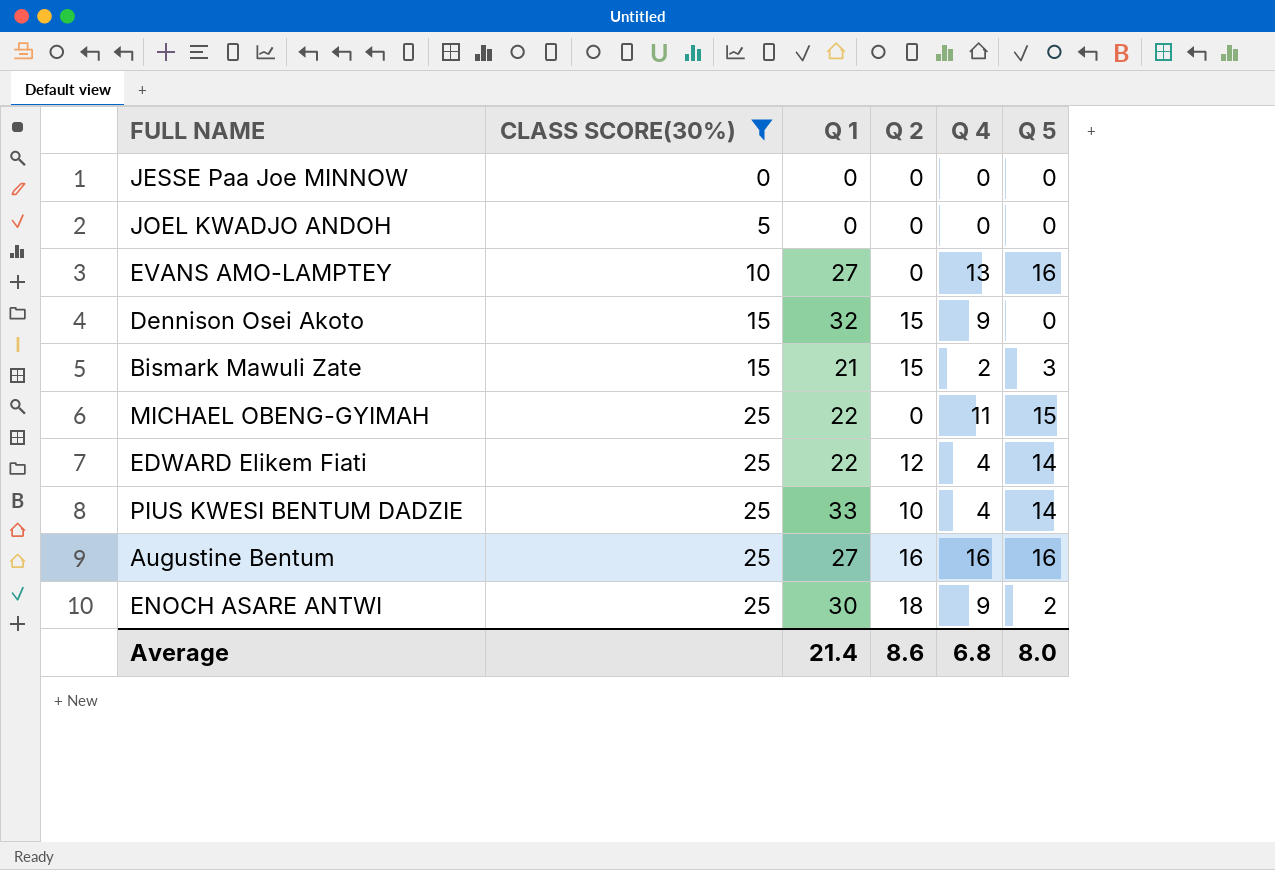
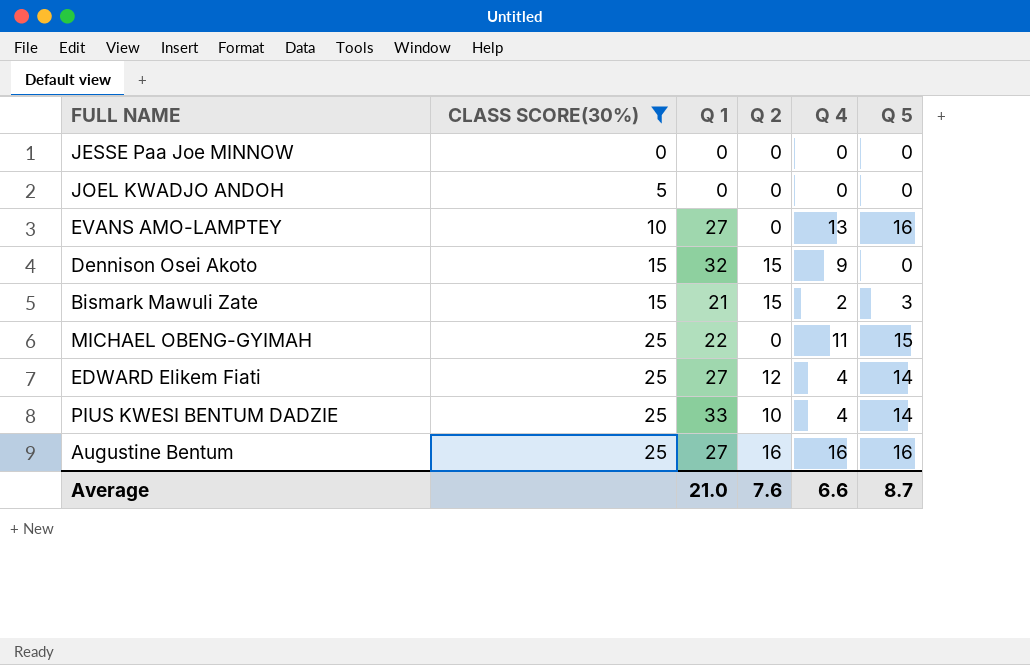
row ENOCH ASARE ANTWI: 25 | 30 | 18 | 9 | 2 -> none
EDWARD Elikem Fiati | Q 1: 22 -> 27
Average | Q 1: 21.4 -> 21.0
Average | Q 2: 8.6 -> 7.6
Average | Q 4: 6.8 -> 6.6
Average | Q 5: 8.0 -> 8.7

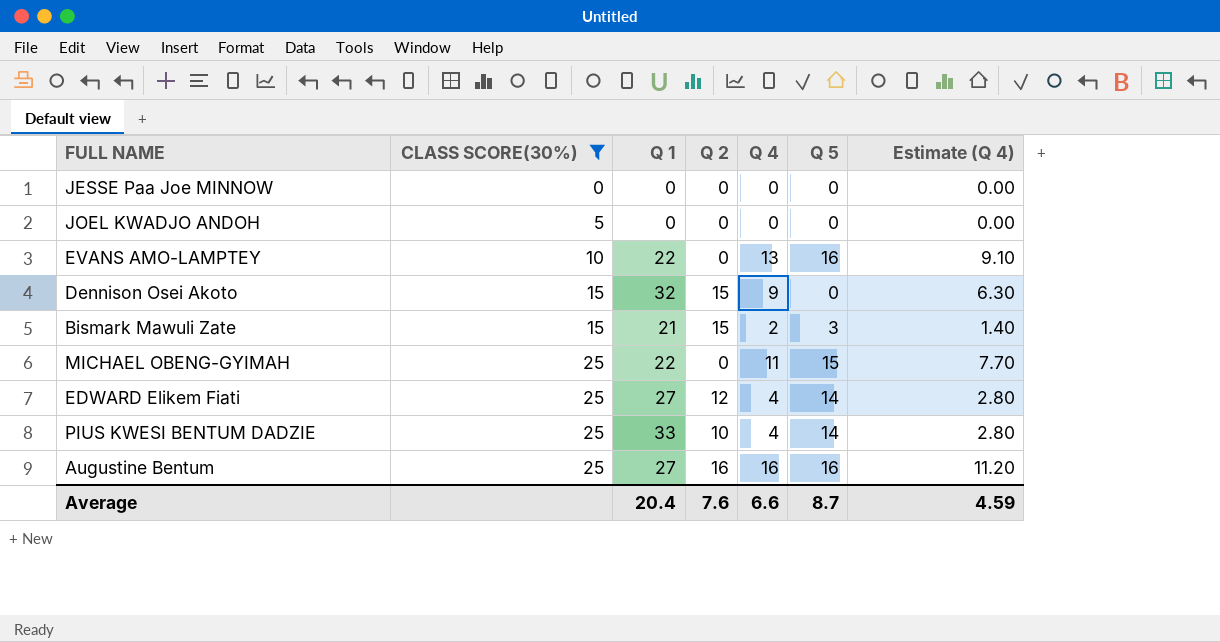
column Estimate (Q 4) | formula: none -> [Q 4] * 0.7
EVANS AMO-LAMPTEY | Q 1: 27 -> 22
Average | Q 1: 21.0 -> 20.4

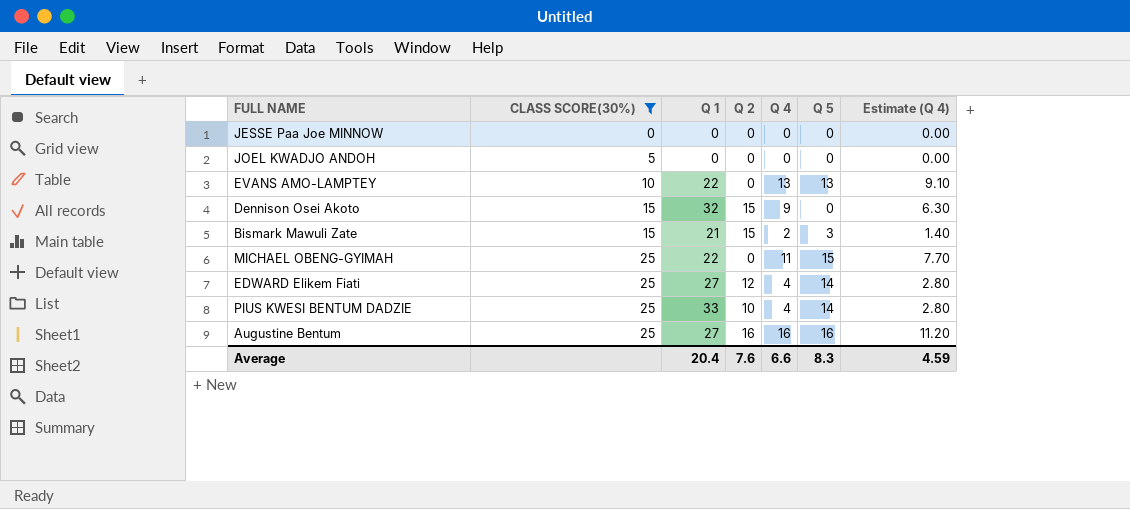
EVANS AMO-LAMPTEY | Q 5: 16 -> 13
Average | Q 5: 8.7 -> 8.3

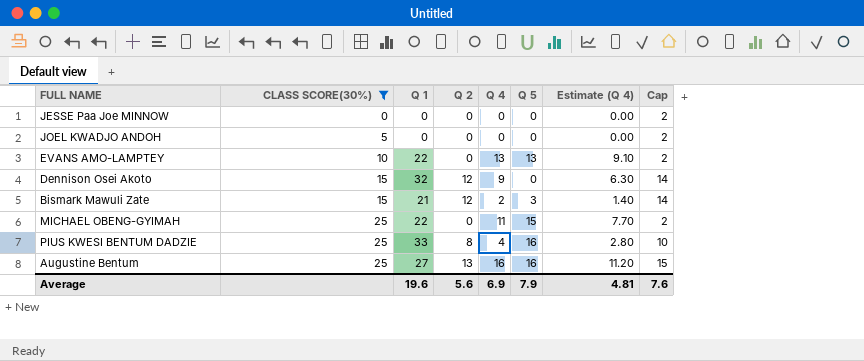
column Cap | formula: none -> [Q 2] + 2
row EDWARD Elikem Fiati: 25 | 27 | 12 | 4 | 14 | 2.80 -> none
Dennison Osei Akoto | Q 2: 15 -> 12
Bismark Mawuli Zate | Q 2: 15 -> 12
PIUS KWESI BENTUM DADZIE | Q 2: 10 -> 8
PIUS KWESI BENTUM DADZIE | Q 5: 14 -> 16
Augustine Bentum | Q 2: 16 -> 13
Average | Q 1: 20.4 -> 19.6
Average | Q 2: 7.6 -> 5.6
Average | Q 4: 6.6 -> 6.9
Average | Q 5: 8.3 -> 7.9
Average | Estimate (Q 4): 4.59 -> 4.81

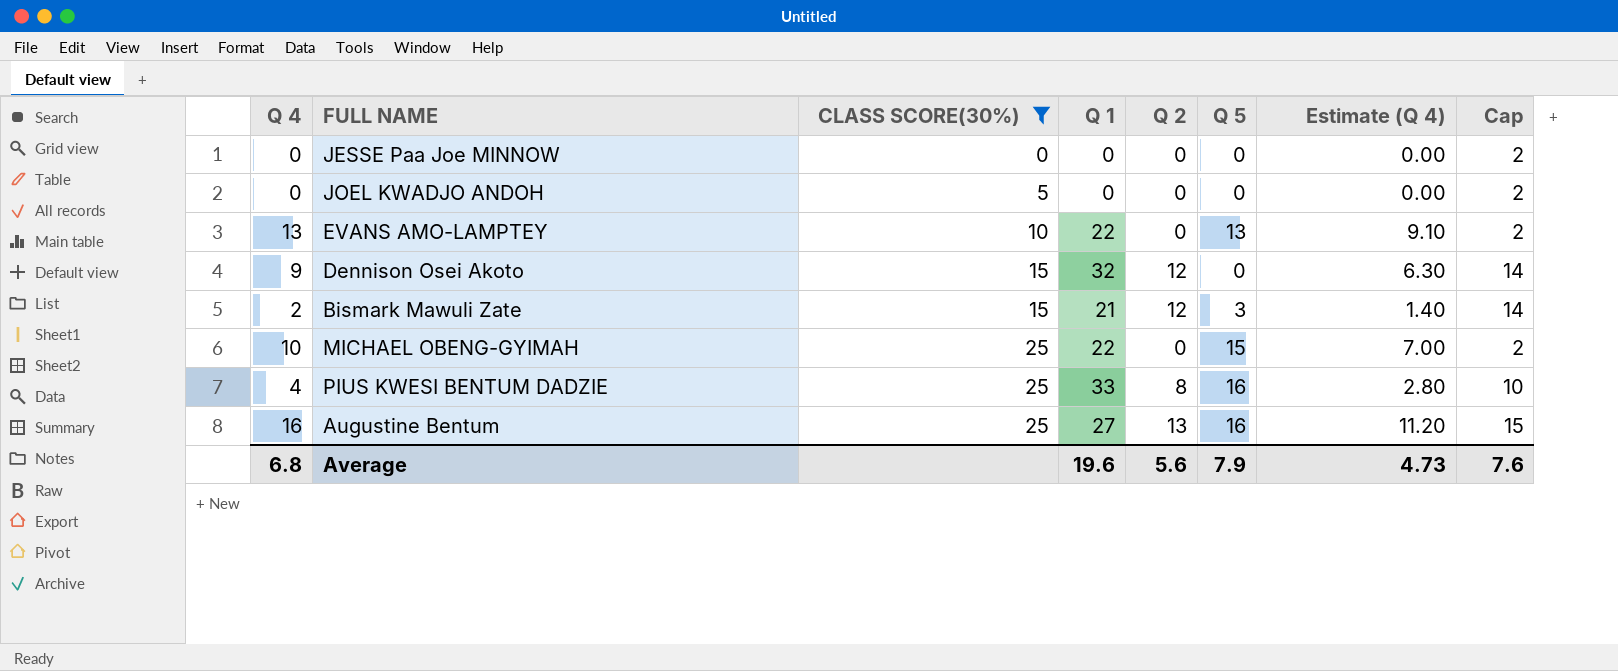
column Q 4 | position: 5 -> 1
MICHAEL OBENG-GYIMAH | Q 4: 11 -> 10
MICHAEL OBENG-GYIMAH | Estimate (Q 4): 7.70 -> 7.00
Average | Q 4: 6.9 -> 6.8
Average | Estimate (Q 4): 4.81 -> 4.73

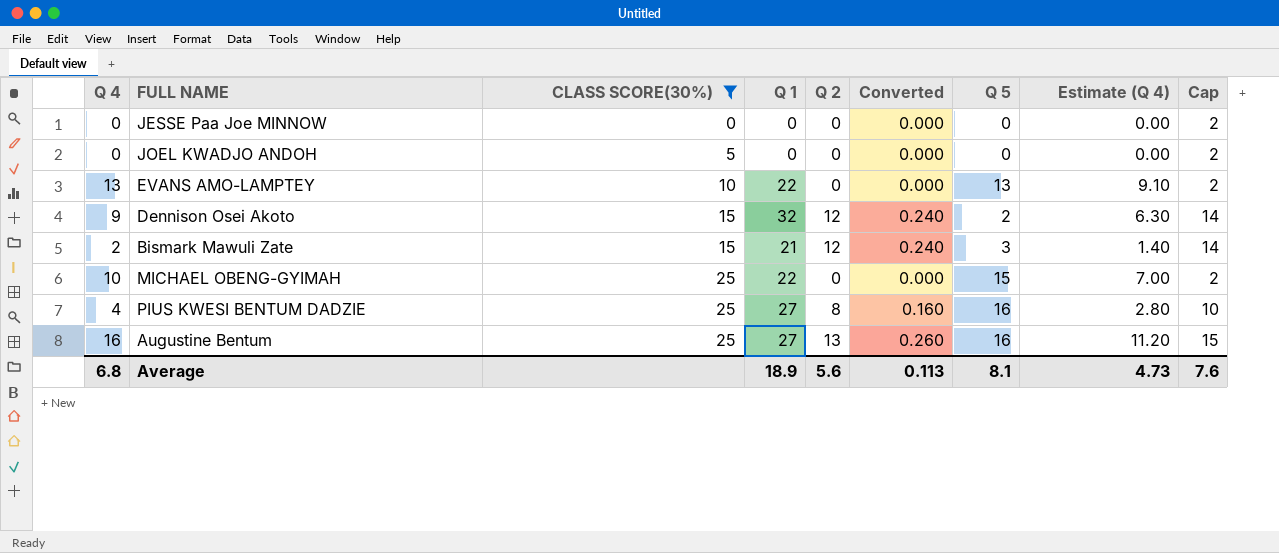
column Converted | formula: none -> [Q 2] * 0.02
Dennison Osei Akoto | Q 5: 0 -> 2
PIUS KWESI BENTUM DADZIE | Q 1: 33 -> 27
Average | Q 1: 19.6 -> 18.9
Average | Q 5: 7.9 -> 8.1

